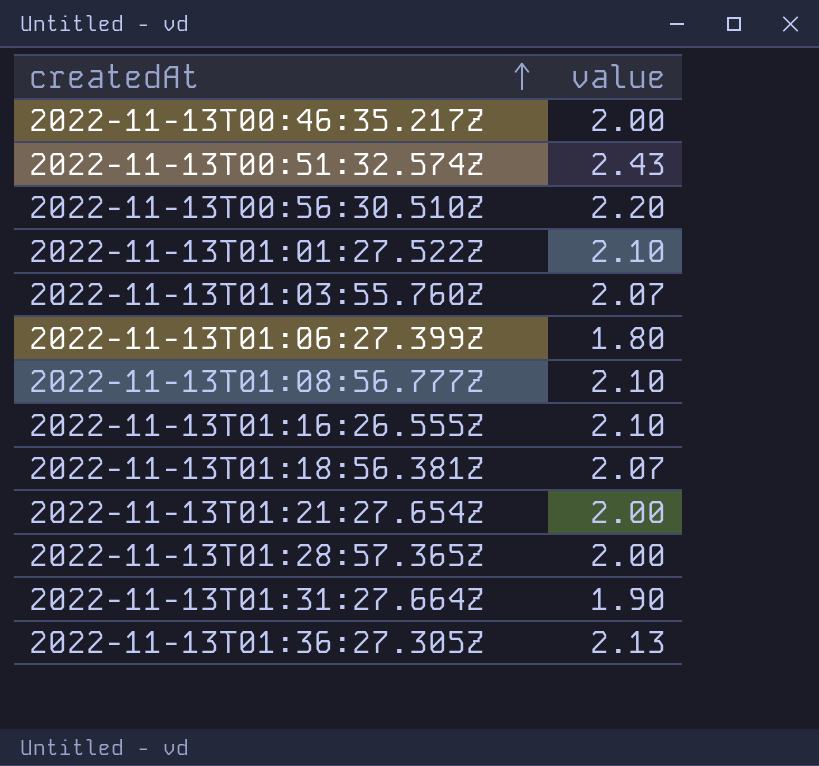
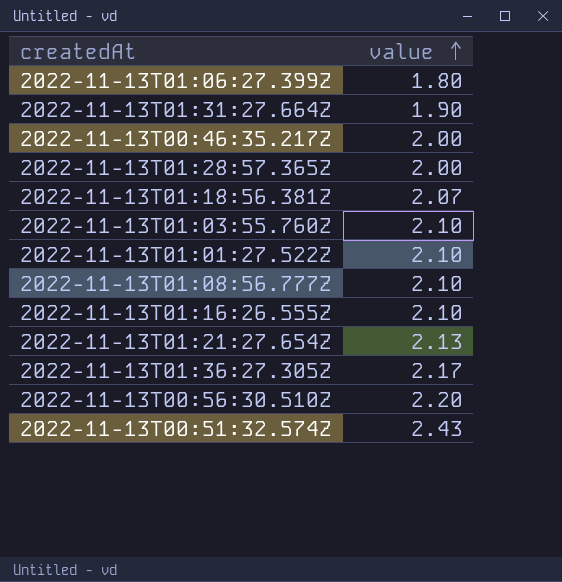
row order: createdAt ascending -> value ascending
2022-11-13T01:03:55.760Z | value: 2.07 -> 2.10
2022-11-13T01:21:27.654Z | value: 2.00 -> 2.13
2022-11-13T01:36:27.305Z | value: 2.13 -> 2.17

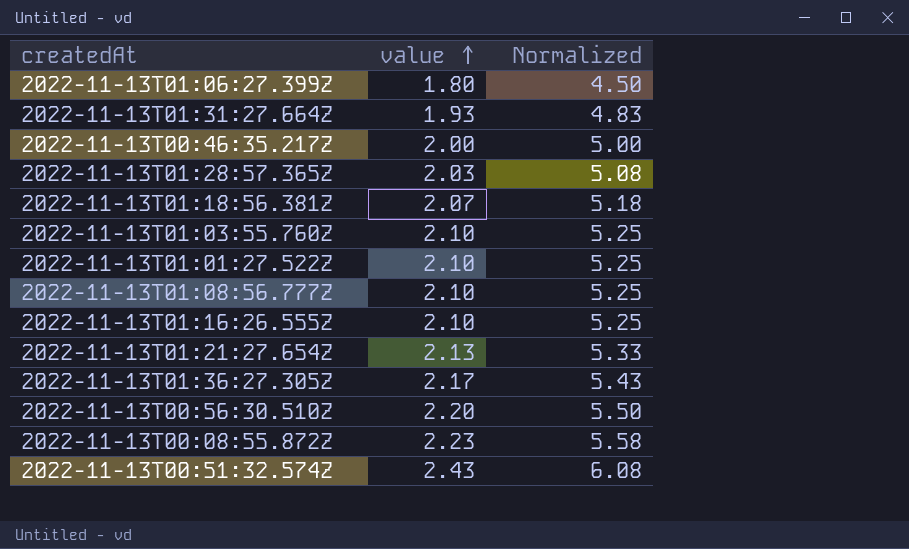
column Normalized | formula: none -> [value] * 2.5
2022-11-13T01:31:27.664Z | value: 1.90 -> 1.93
2022-11-13T01:28:57.365Z | value: 2.00 -> 2.03
row 2022-11-13T00:08:55.872Z: none -> 2.23 | 5.58

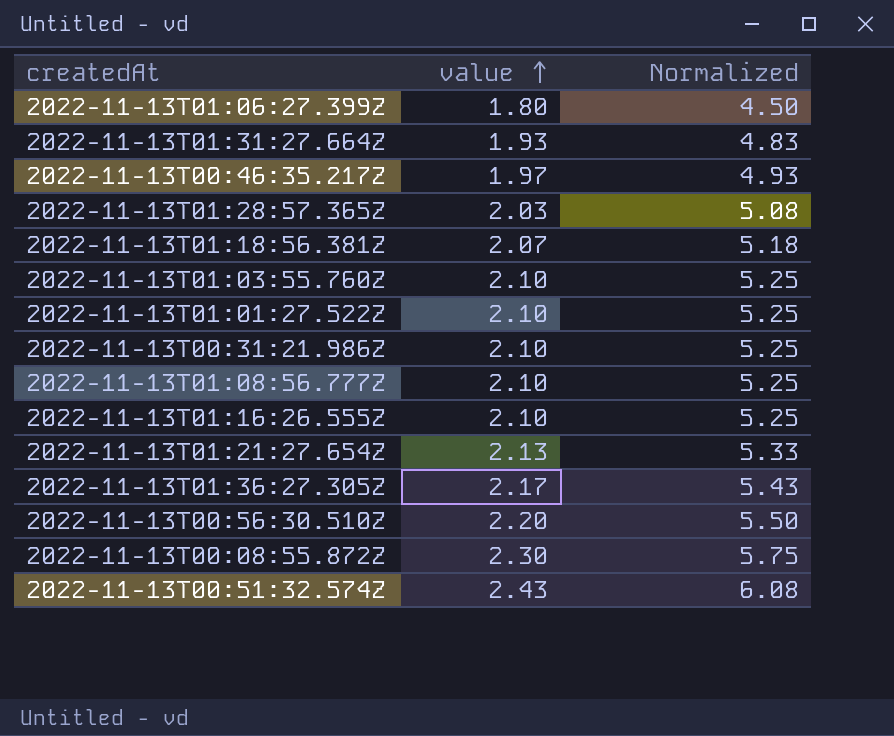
2022-11-13T00:46:35.217Z | value: 2.00 -> 1.97
2022-11-13T00:46:35.217Z | Normalized: 5.00 -> 4.93
row 2022-11-13T00:31:21.986Z: none -> 2.10 | 5.25
2022-11-13T00:08:55.872Z | value: 2.23 -> 2.30
2022-11-13T00:08:55.872Z | Normalized: 5.58 -> 5.75

